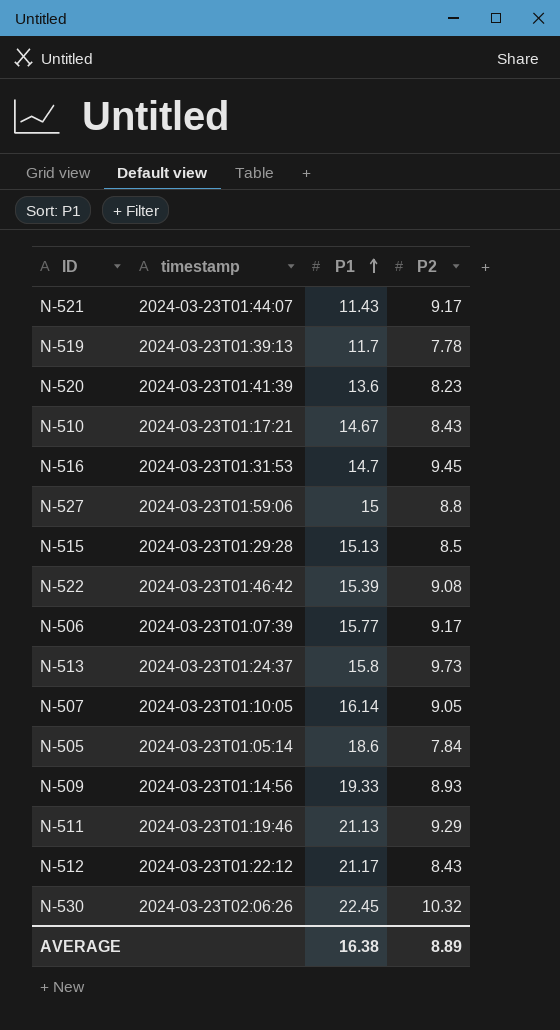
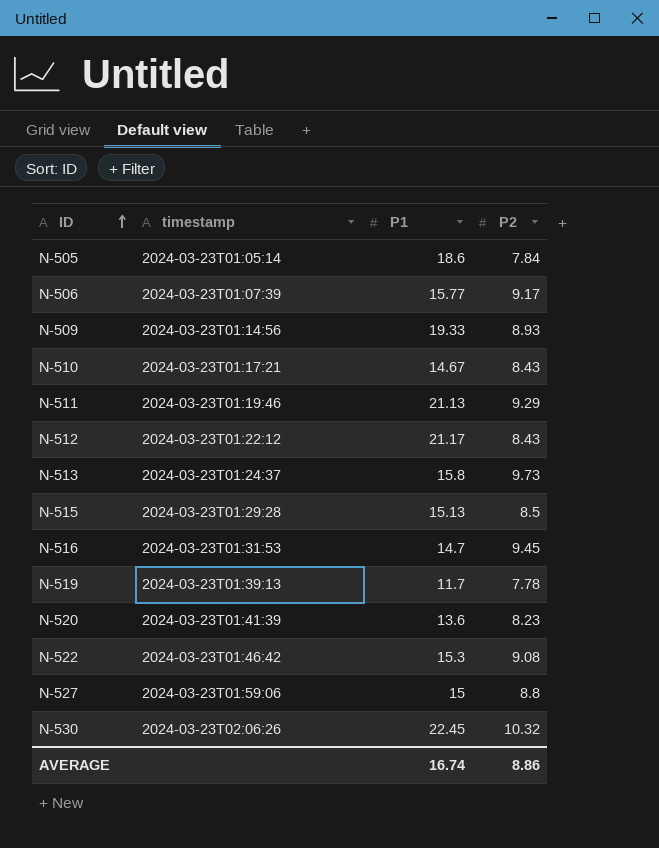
row order: P1 ascending -> ID ascending
row N-521: 2024-03-23T01:44:07 | 11.43 | 9.17 -> none
row N-507: 2024-03-23T01:10:05 | 16.14 | 9.05 -> none
N-522 | P1: 15.39 -> 15.3
AVERAGE | P1: 16.38 -> 16.74
AVERAGE | P2: 8.89 -> 8.86

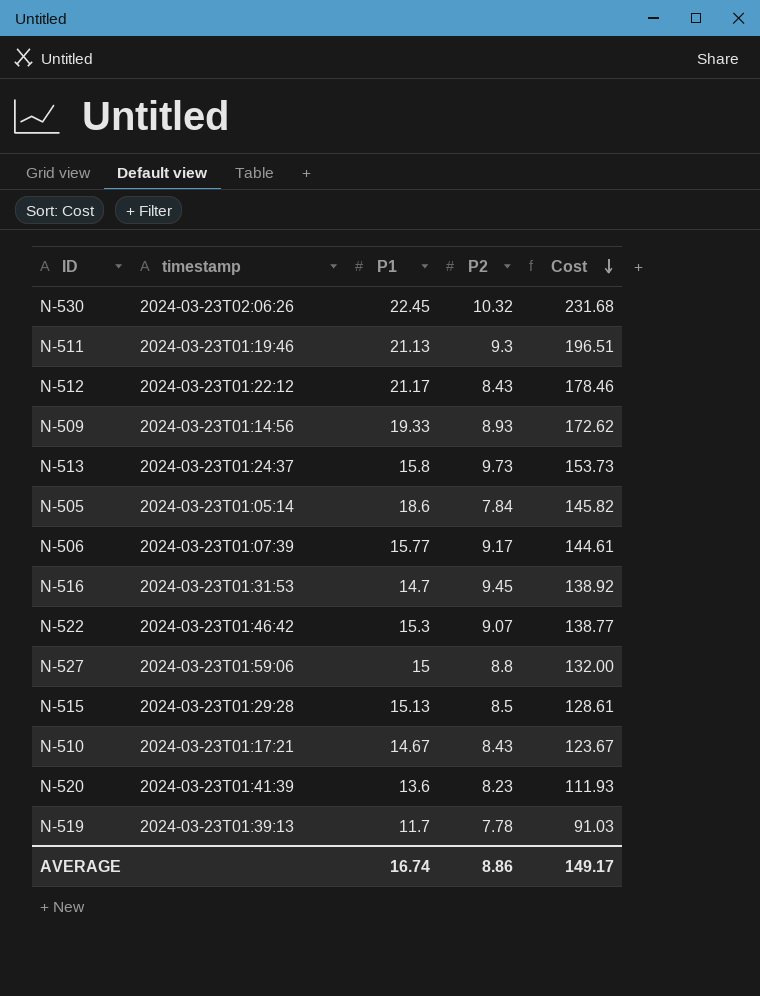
row order: ID ascending -> Cost descending
column Cost | formula: none -> [P1] * [P2]
N-511 | P2: 9.29 -> 9.3
N-522 | P2: 9.08 -> 9.07

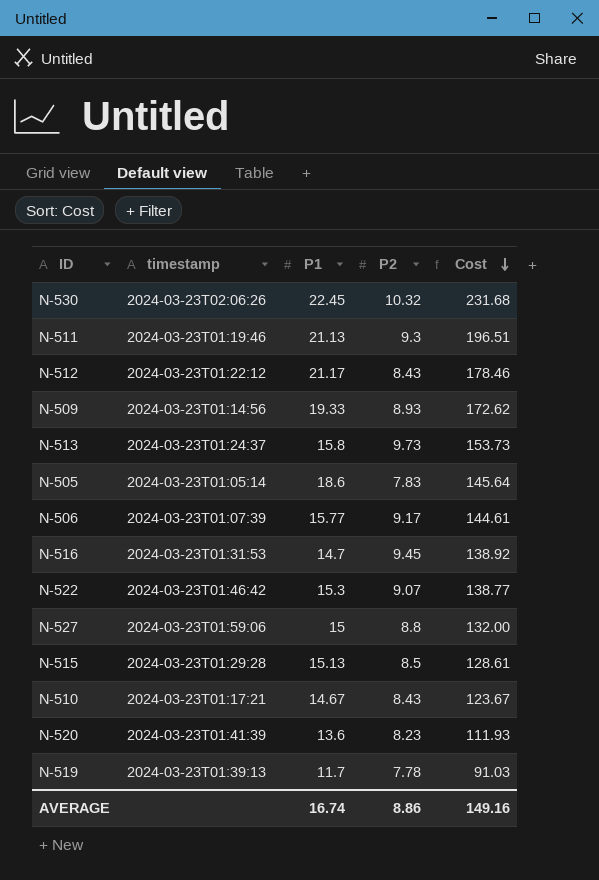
N-505 | P2: 7.84 -> 7.83
N-505 | Cost: 145.82 -> 145.64
AVERAGE | Cost: 149.17 -> 149.16

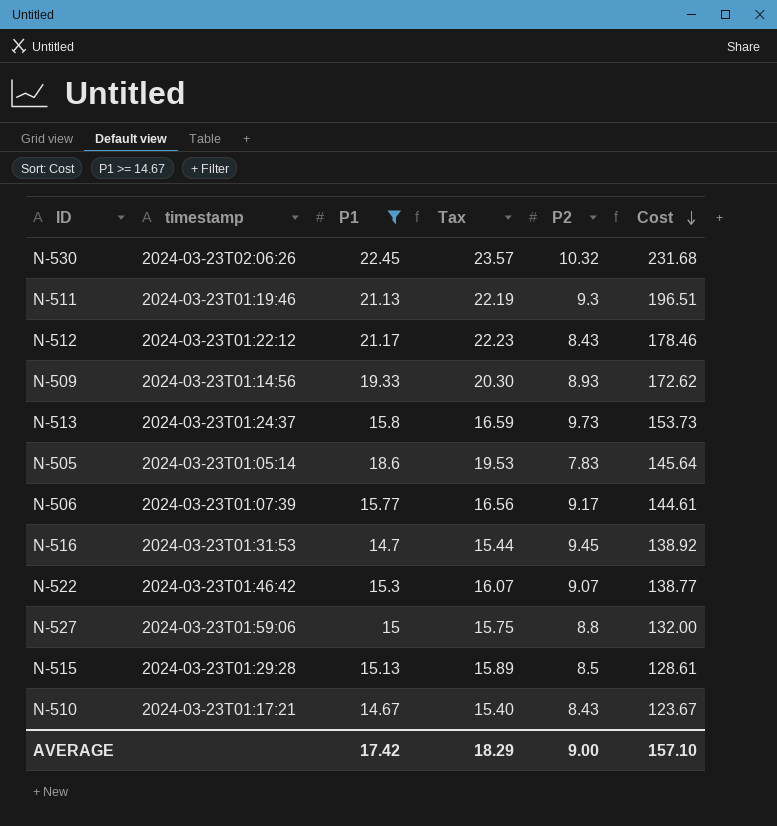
filter: none -> P1 >= 14.67
column Tax | formula: none -> [P1] * 1.05
AVERAGE | P1: 16.74 -> 17.42
AVERAGE | P2: 8.86 -> 9.00
AVERAGE | Cost: 149.16 -> 157.10

